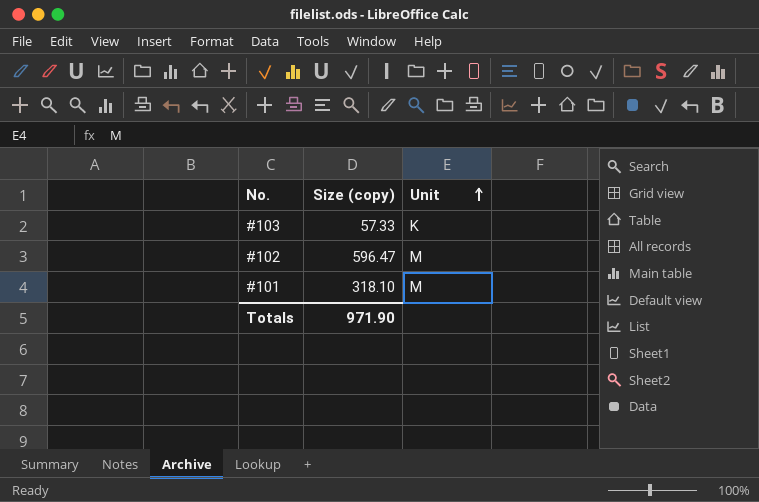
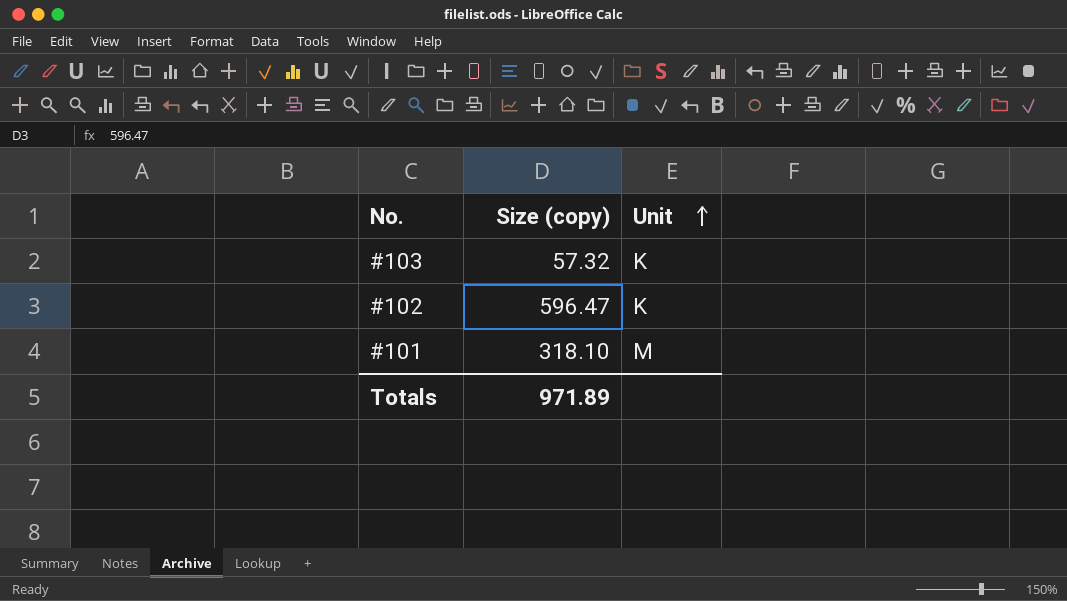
#103 | Size (copy): 57.33 -> 57.32
#102 | Unit: M -> K
Totals | Size (copy): 971.90 -> 971.89

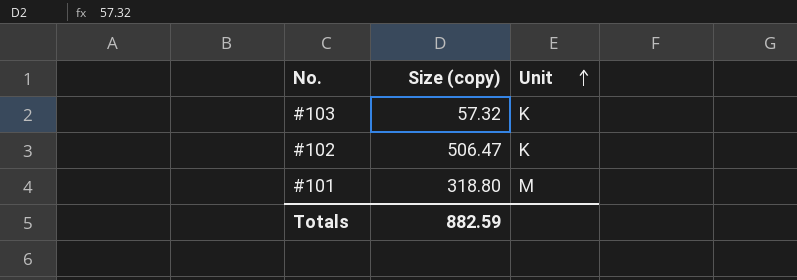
#102 | Size (copy): 596.47 -> 506.47
#101 | Size (copy): 318.10 -> 318.80
Totals | Size (copy): 971.89 -> 882.59

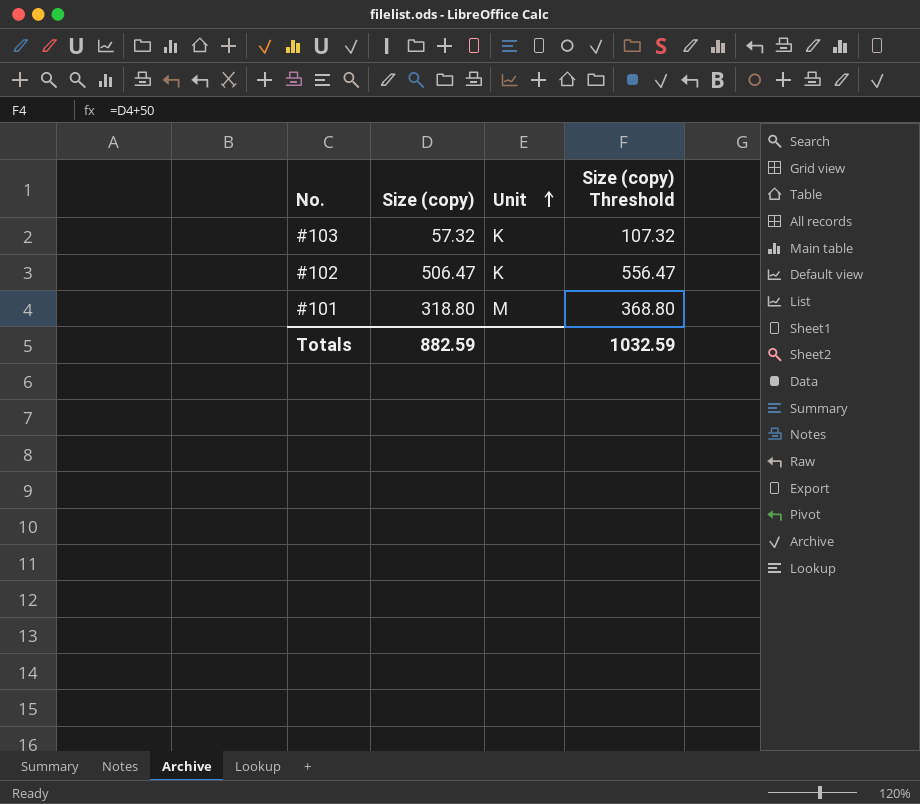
column Size (copy) Threshold | formula: none -> [Size (copy)] + 50

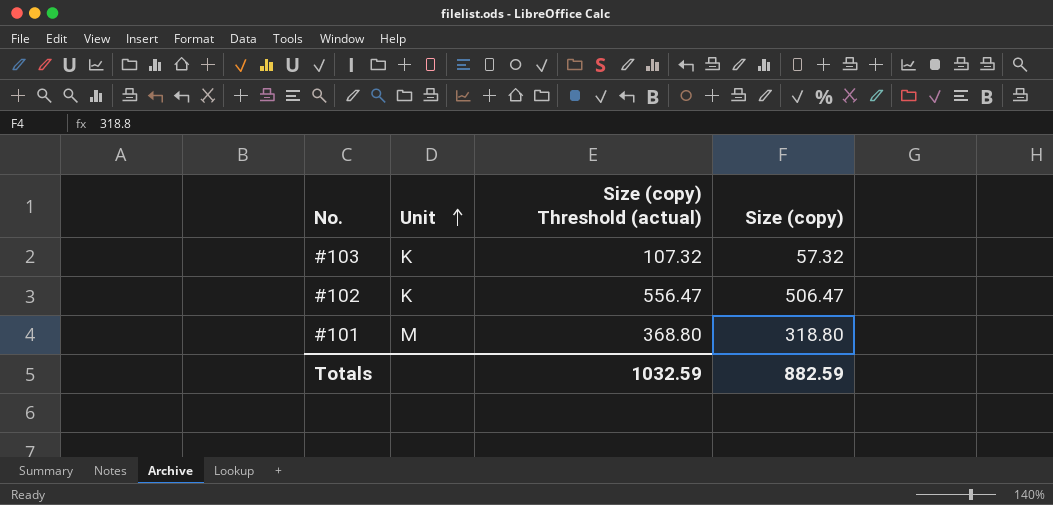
column name: Size (copy) Threshold -> Size (copy) Threshold (actual)
column Size (copy) | position: 2 -> 4

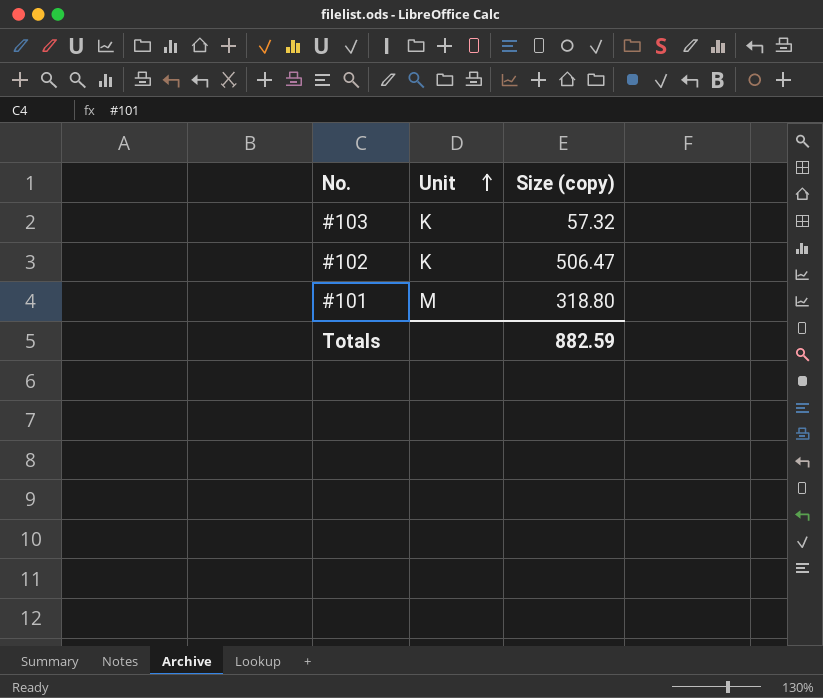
column Size (copy) Threshold (actual) | formula: [Size (copy)] + 50 -> none

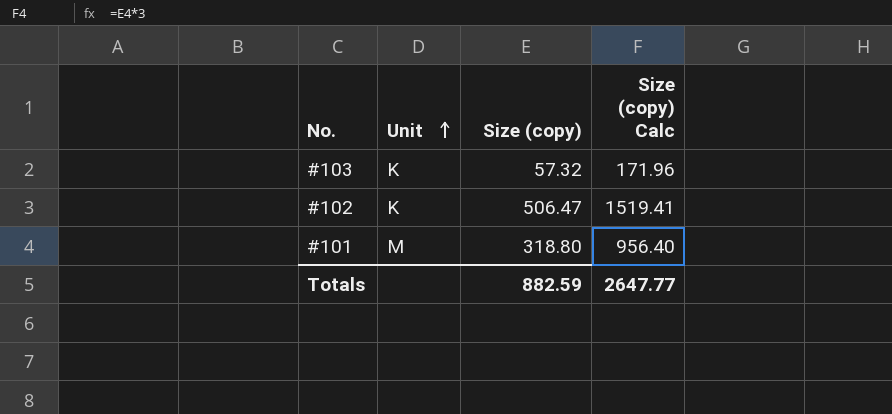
column Size (copy) Calc | formula: none -> [Size (copy)] * 3

